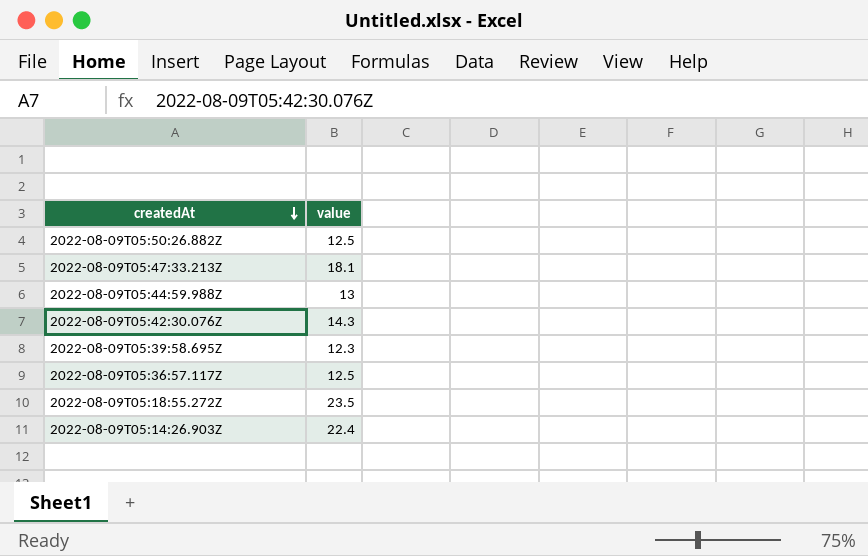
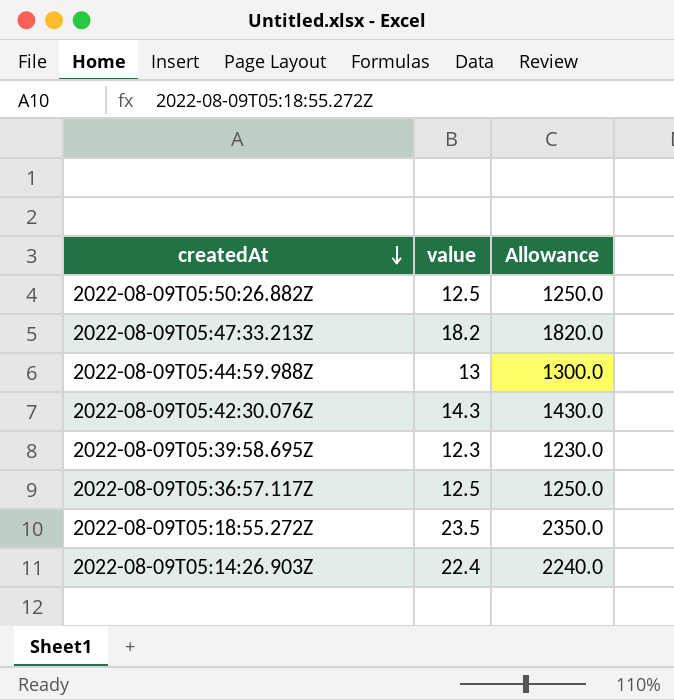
column Allowance | formula: none -> [value] * 100
2022-08-09T05:47:33.213Z | value: 18.1 -> 18.2

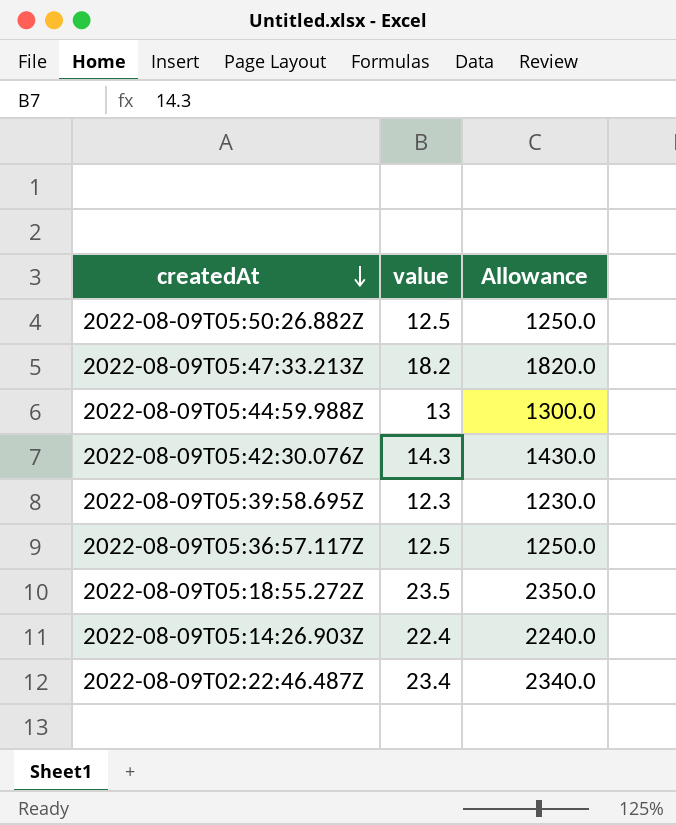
row 2022-08-09T02:22:46.487Z: none -> 23.4 | 2340.0

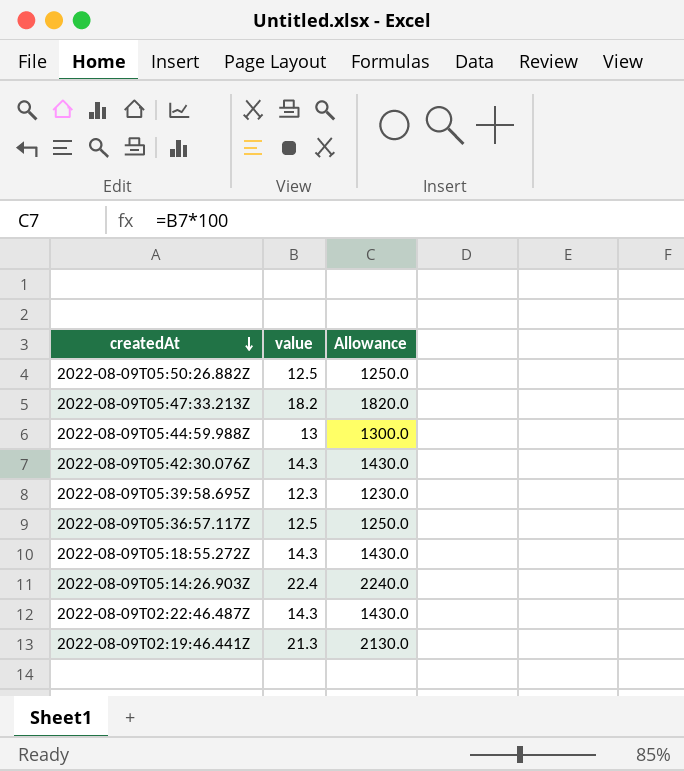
2022-08-09T05:18:55.272Z | value: 23.5 -> 14.3
2022-08-09T05:18:55.272Z | Allowance: 2350.0 -> 1430.0
2022-08-09T02:22:46.487Z | value: 23.4 -> 14.3
2022-08-09T02:22:46.487Z | Allowance: 2340.0 -> 1430.0
row 2022-08-09T02:19:46.441Z: none -> 21.3 | 2130.0

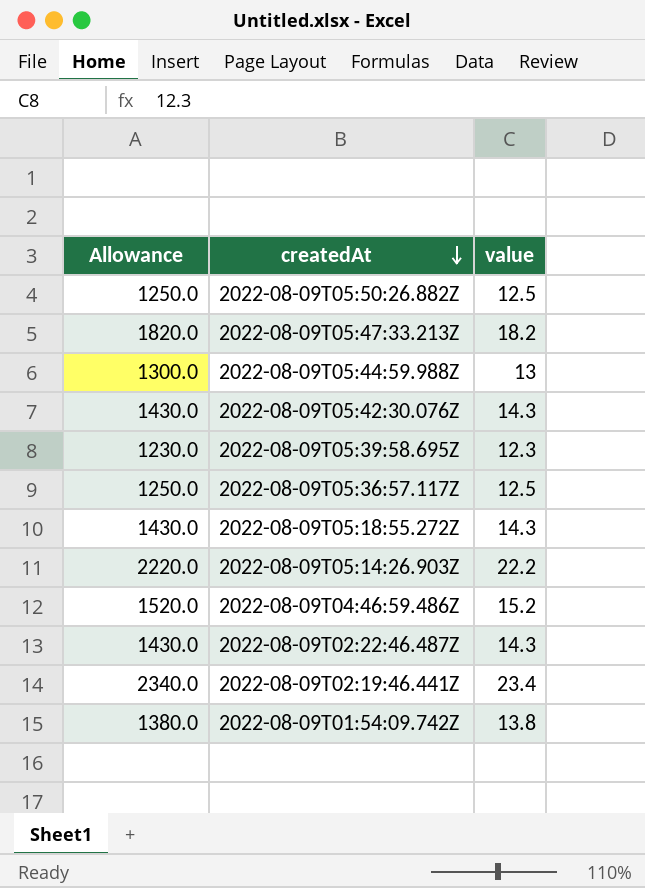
column Allowance | position: 3 -> 1
2022-08-09T05:14:26.903Z | Allowance: 2240.0 -> 2220.0
2022-08-09T05:14:26.903Z | value: 22.4 -> 22.2
row 2022-08-09T04:46:59.486Z: none -> 1520.0 | 15.2
2022-08-09T02:19:46.441Z | Allowance: 2130.0 -> 2340.0
2022-08-09T02:19:46.441Z | value: 21.3 -> 23.4
row 2022-08-09T01:54:09.742Z: none -> 1380.0 | 13.8

